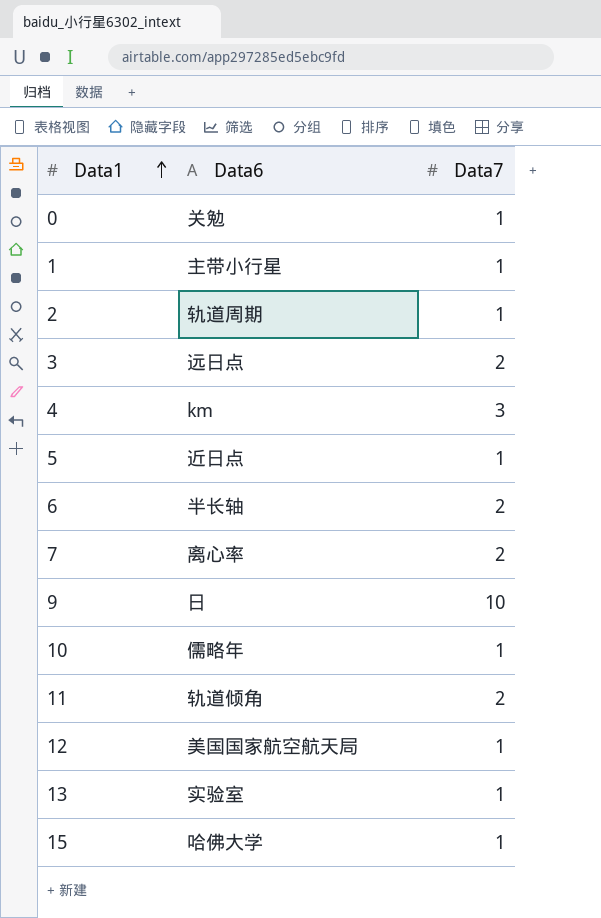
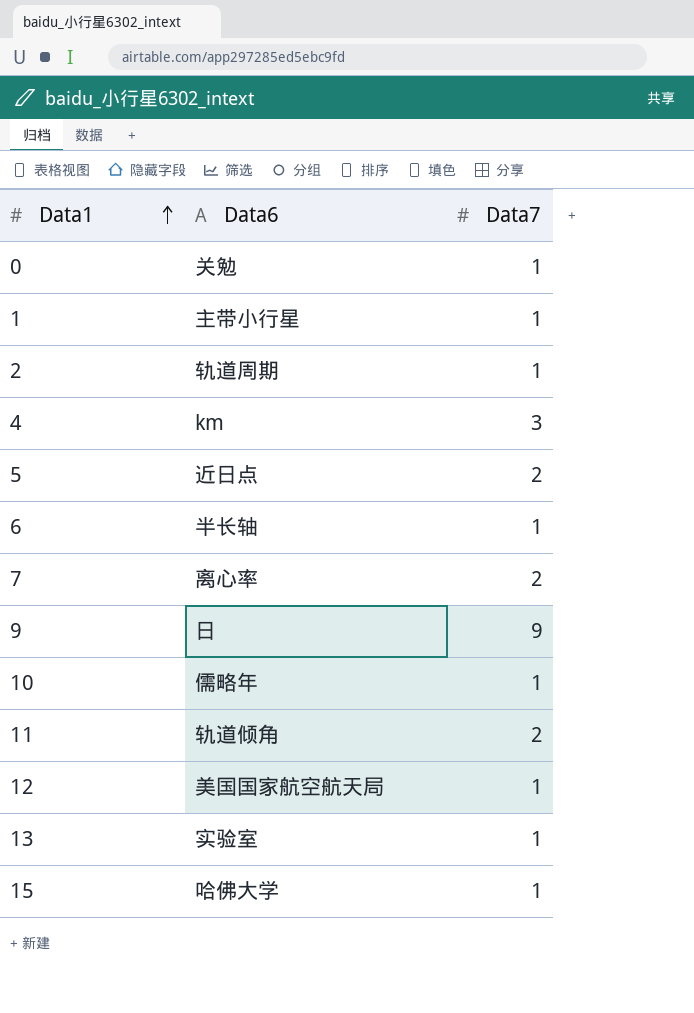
row 3: 远日点 | 2 -> none
5 | Data7: 1 -> 2
6 | Data7: 2 -> 1
9 | Data7: 10 -> 9

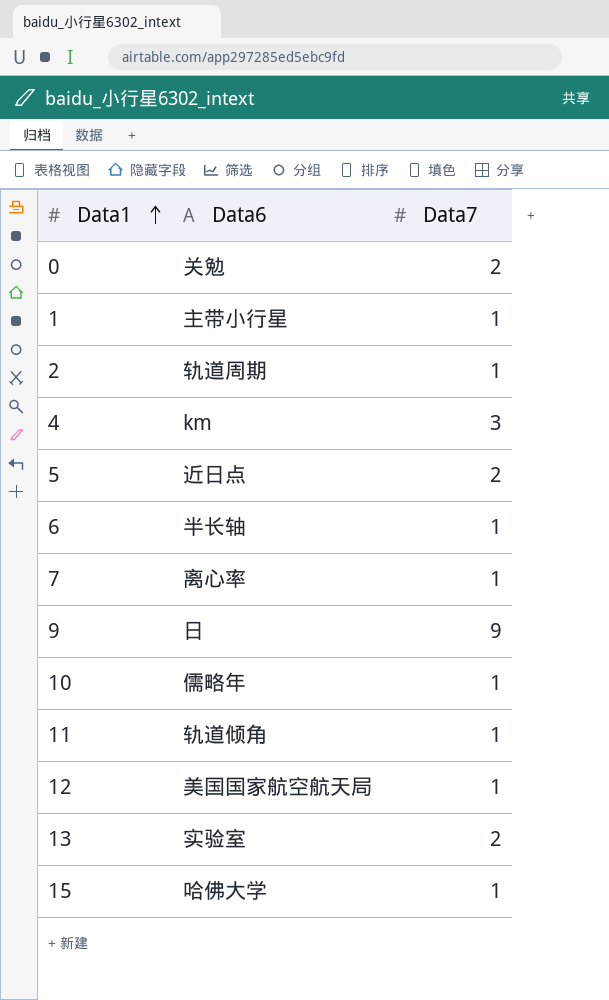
0 | Data7: 1 -> 2
7 | Data7: 2 -> 1
11 | Data7: 2 -> 1
13 | Data7: 1 -> 2

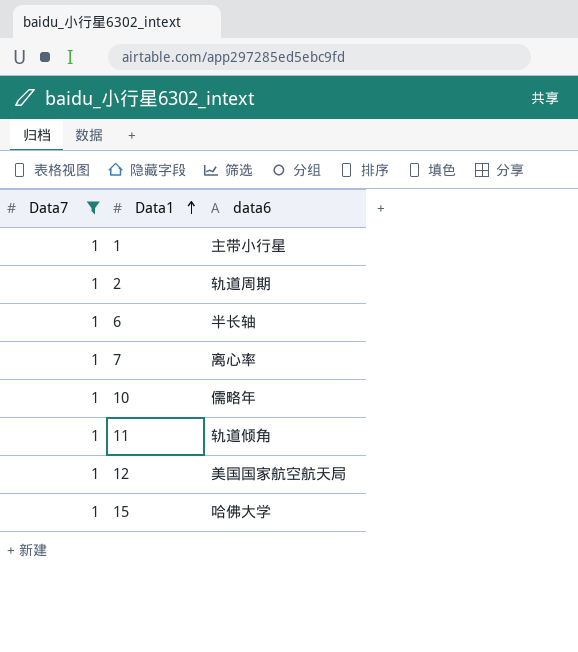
filter: none -> Data7 = 1
column Data7 | position: 3 -> 1
column name: Data6 -> data6

